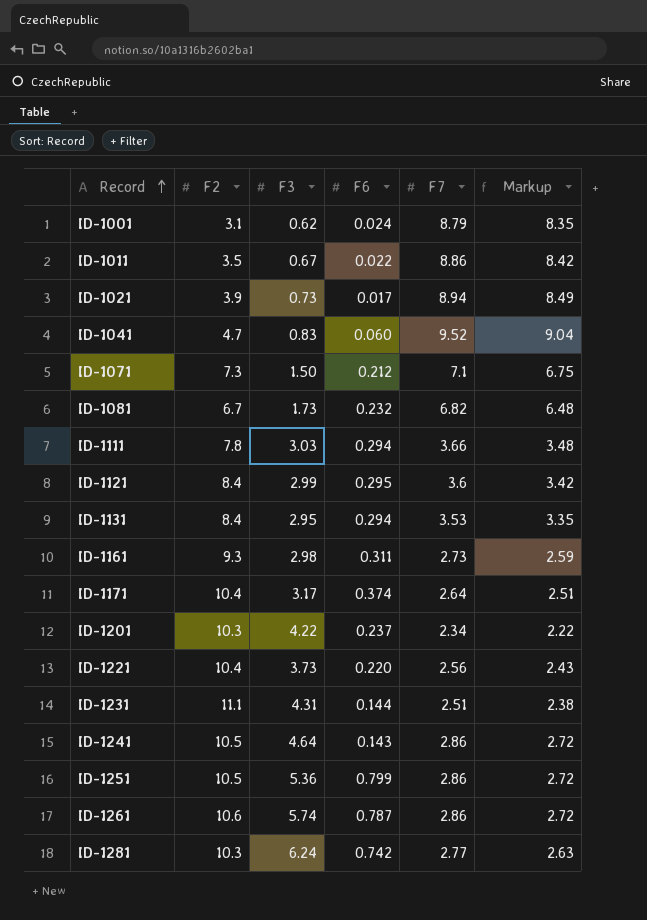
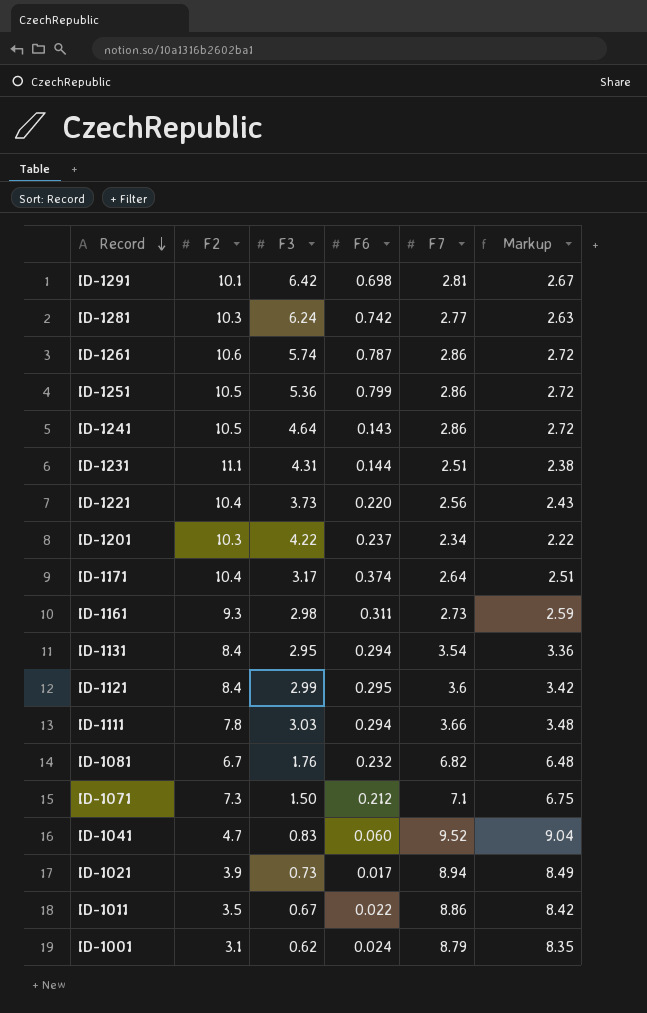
row order: Record ascending -> Record descending
row ID-1291: none -> 10.1 | 6.42 | 0.698 | 2.81 | 2.67
ID-1131 | F7: 3.53 -> 3.54
ID-1131 | Markup: 3.35 -> 3.36
ID-1081 | F3: 1.73 -> 1.76

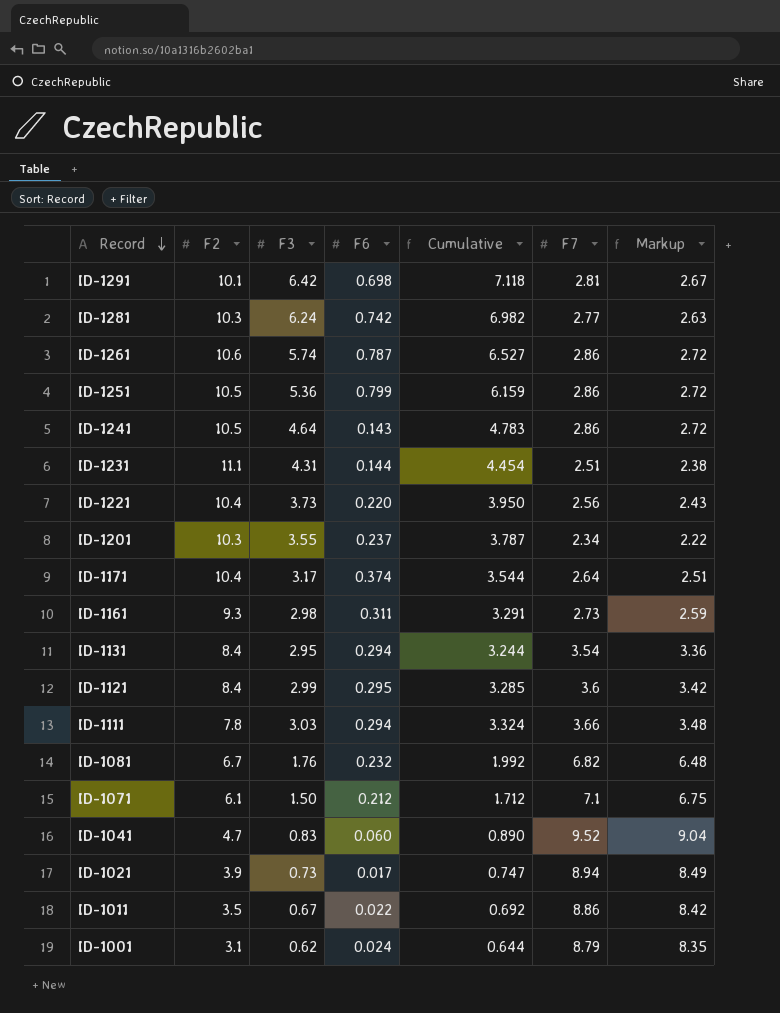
column Cumulative | formula: none -> [F3] + [F6]
ID-1201 | F3: 4.22 -> 3.55
ID-1071 | F2: 7.3 -> 6.1

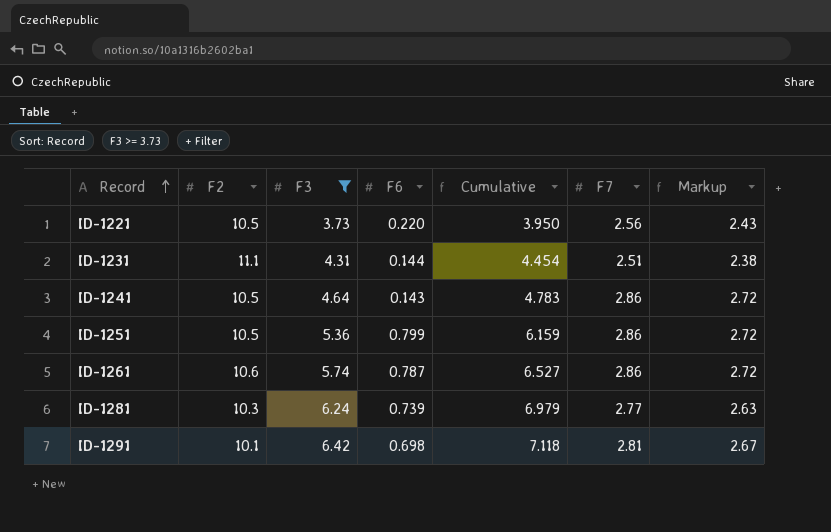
filter: none -> F3 >= 3.73
row order: Record descending -> Record ascending
ID-1221 | F2: 10.4 -> 10.5
ID-1281 | F6: 0.742 -> 0.739
ID-1281 | Cumulative: 6.982 -> 6.979

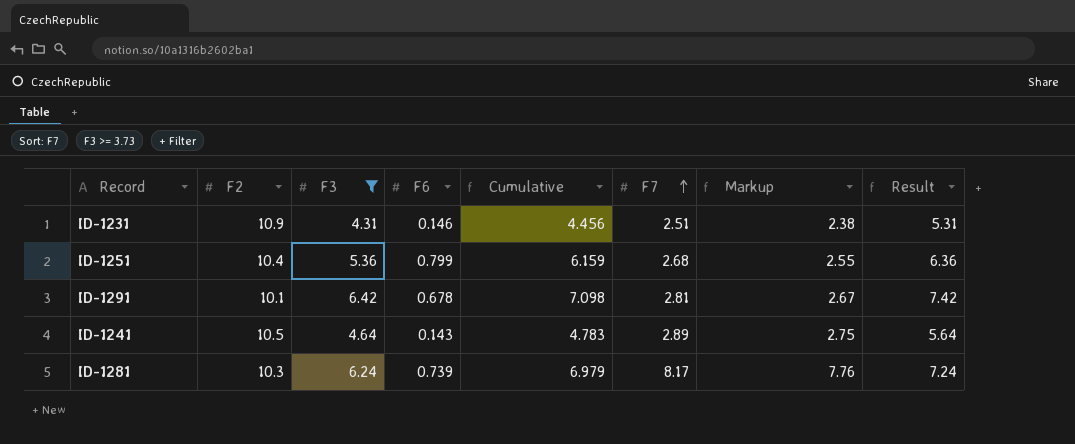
row order: Record ascending -> F7 ascending
column Result | formula: none -> [F3] + 1
row ID-1221: 10.5 | 3.73 | 0.220 | 3.950 | 2.56 | 2.43 -> none
row ID-1261: 10.6 | 5.74 | 0.787 | 6.527 | 2.86 | 2.72 -> none
ID-1231 | F2: 11.1 -> 10.9
ID-1231 | F6: 0.144 -> 0.146
ID-1231 | Cumulative: 4.454 -> 4.456
ID-1251 | F2: 10.5 -> 10.4
ID-1251 | F7: 2.86 -> 2.68
ID-1251 | Markup: 2.72 -> 2.55
ID-1291 | F6: 0.698 -> 0.678
ID-1291 | Cumulative: 7.118 -> 7.098
ID-1241 | F7: 2.86 -> 2.89
ID-1241 | Markup: 2.72 -> 2.75
ID-1281 | F7: 2.77 -> 8.17
ID-1281 | Markup: 2.63 -> 7.76

